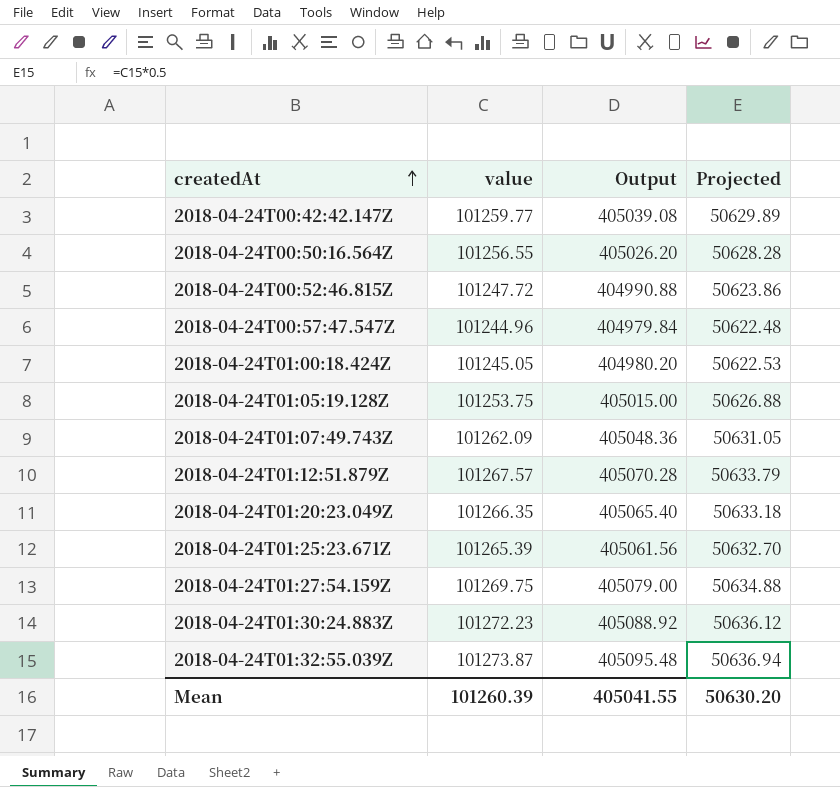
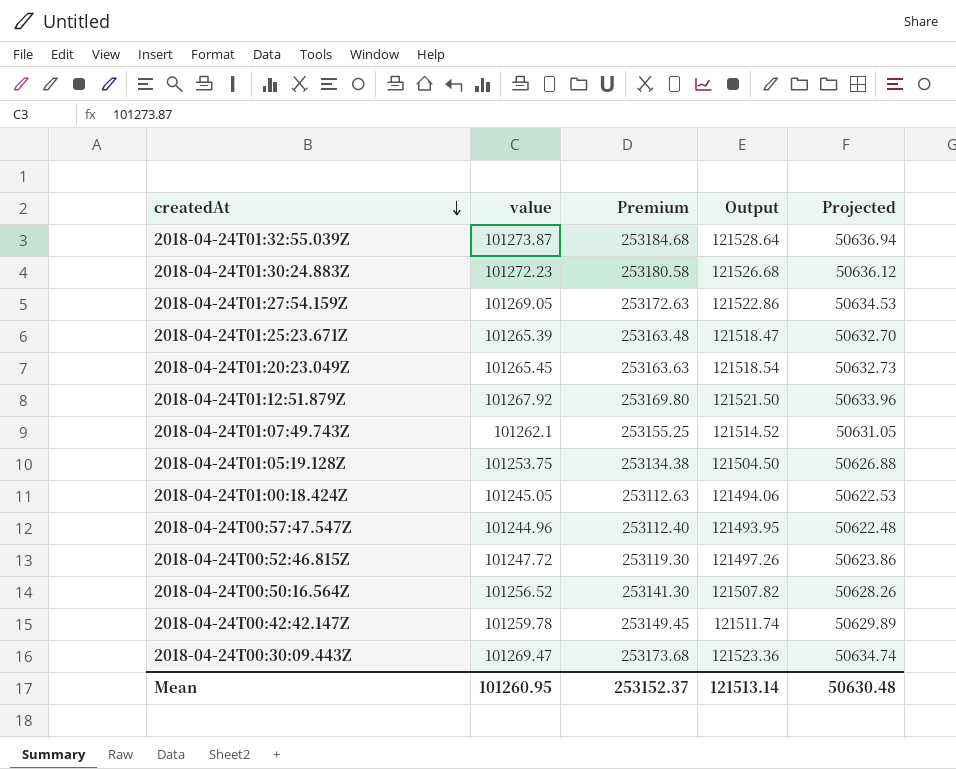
row order: createdAt ascending -> createdAt descending
column Premium | formula: none -> [value] * 2.5
column Output | formula: [value] * 4 -> [value] * 1.2
2018-04-24T01:27:54.159Z | value: 101269.75 -> 101269.05
2018-04-24T01:27:54.159Z | Projected: 50634.88 -> 50634.53
2018-04-24T01:20:23.049Z | value: 101266.35 -> 101265.45
2018-04-24T01:20:23.049Z | Projected: 50633.18 -> 50632.73
2018-04-24T01:12:51.879Z | value: 101267.57 -> 101267.92
2018-04-24T01:12:51.879Z | Projected: 50633.79 -> 50633.96
2018-04-24T01:07:49.743Z | value: 101262.09 -> 101262.1
2018-04-24T00:50:16.564Z | value: 101256.55 -> 101256.52
2018-04-24T00:50:16.564Z | Projected: 50628.28 -> 50628.26
2018-04-24T00:42:42.147Z | value: 101259.77 -> 101259.78
row 2018-04-24T00:30:09.443Z: none -> 101269.47 | 253173.68 | 121523.36 | 50634.74
Mean | value: 101260.39 -> 101260.95
Mean | Output: 405041.55 -> 121513.14
Mean | Projected: 50630.20 -> 50630.48

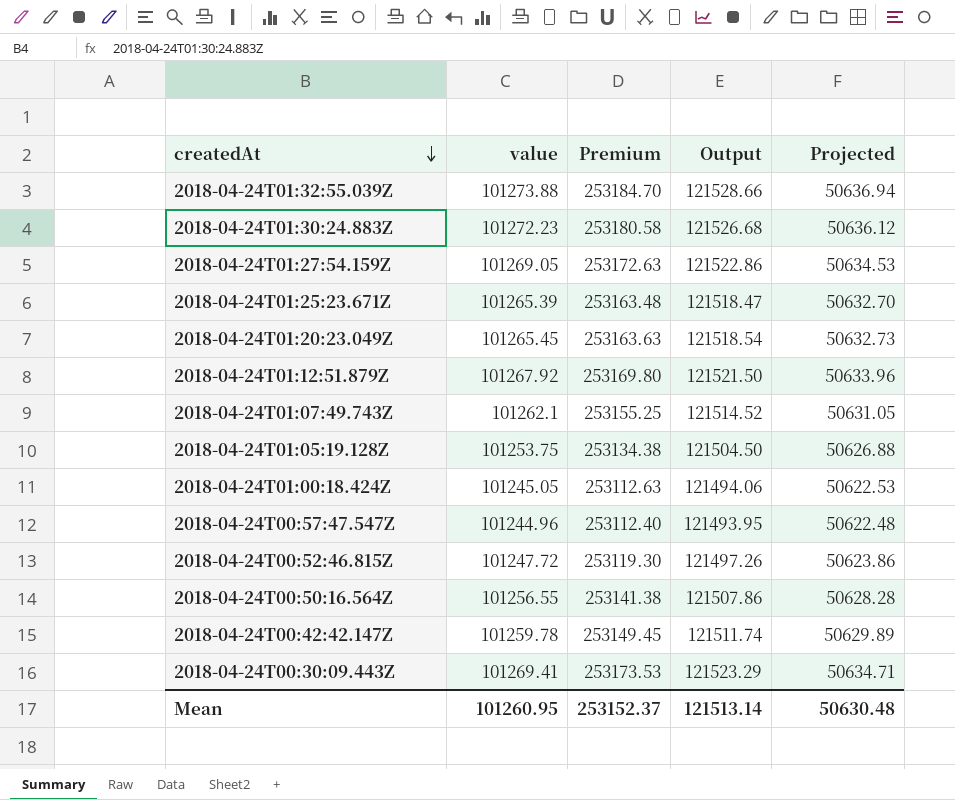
2018-04-24T01:32:55.039Z | value: 101273.87 -> 101273.88
2018-04-24T01:32:55.039Z | Premium: 253184.68 -> 253184.70
2018-04-24T01:32:55.039Z | Output: 121528.64 -> 121528.66
2018-04-24T00:50:16.564Z | value: 101256.52 -> 101256.55
2018-04-24T00:50:16.564Z | Premium: 253141.30 -> 253141.38
2018-04-24T00:50:16.564Z | Output: 121507.82 -> 121507.86
2018-04-24T00:50:16.564Z | Projected: 50628.26 -> 50628.28
2018-04-24T00:30:09.443Z | value: 101269.47 -> 101269.41
2018-04-24T00:30:09.443Z | Premium: 253173.68 -> 253173.53
2018-04-24T00:30:09.443Z | Output: 121523.36 -> 121523.29
2018-04-24T00:30:09.443Z | Projected: 50634.74 -> 50634.71

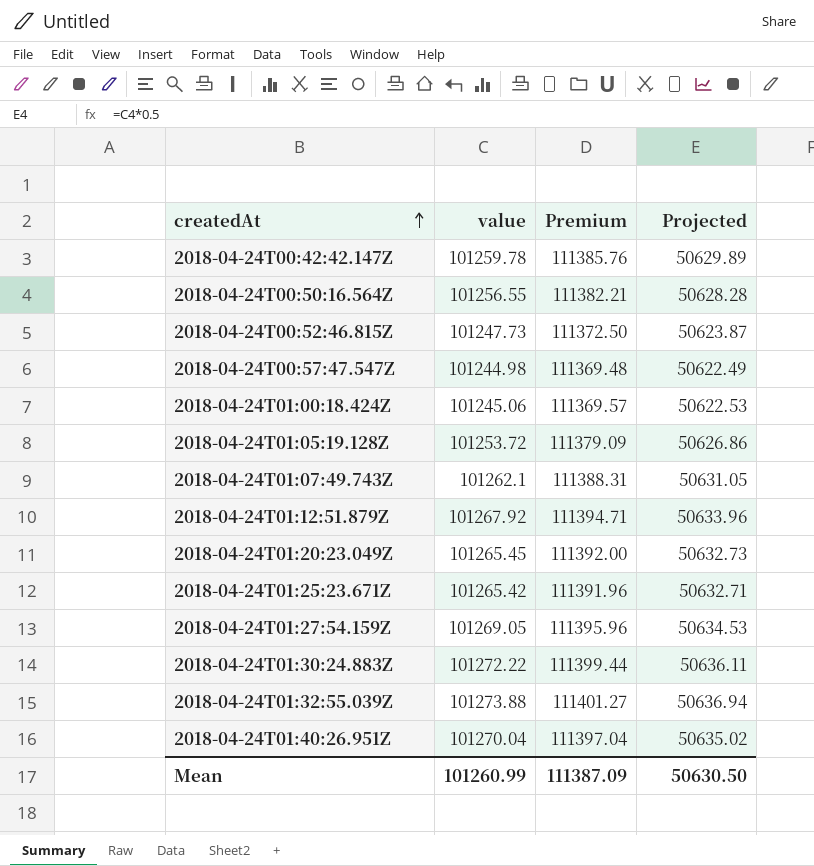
row order: createdAt descending -> createdAt ascending
column Output | formula: [value] * 1.2 -> none
column Premium | formula: [value] * 2.5 -> [value] * 1.1
row 2018-04-24T00:30:09.443Z: 101269.41 | 253173.53 | 121523.29 | 50634.71 -> none
2018-04-24T00:52:46.815Z | value: 101247.72 -> 101247.73
2018-04-24T00:52:46.815Z | Projected: 50623.86 -> 50623.87
2018-04-24T00:57:47.547Z | value: 101244.96 -> 101244.98
2018-04-24T00:57:47.547Z | Projected: 50622.48 -> 50622.49
2018-04-24T01:00:18.424Z | value: 101245.05 -> 101245.06
2018-04-24T01:05:19.128Z | value: 101253.75 -> 101253.72
2018-04-24T01:05:19.128Z | Projected: 50626.88 -> 50626.86
2018-04-24T01:25:23.671Z | value: 101265.39 -> 101265.42
2018-04-24T01:25:23.671Z | Projected: 50632.70 -> 50632.71
2018-04-24T01:30:24.883Z | value: 101272.23 -> 101272.22
2018-04-24T01:30:24.883Z | Projected: 50636.12 -> 50636.11
row 2018-04-24T01:40:26.951Z: none -> 101270.04 | 111397.04 | 50635.02
Mean | value: 101260.95 -> 101260.99
Mean | Premium: 253152.37 -> 111387.09
Mean | Projected: 50630.48 -> 50630.50

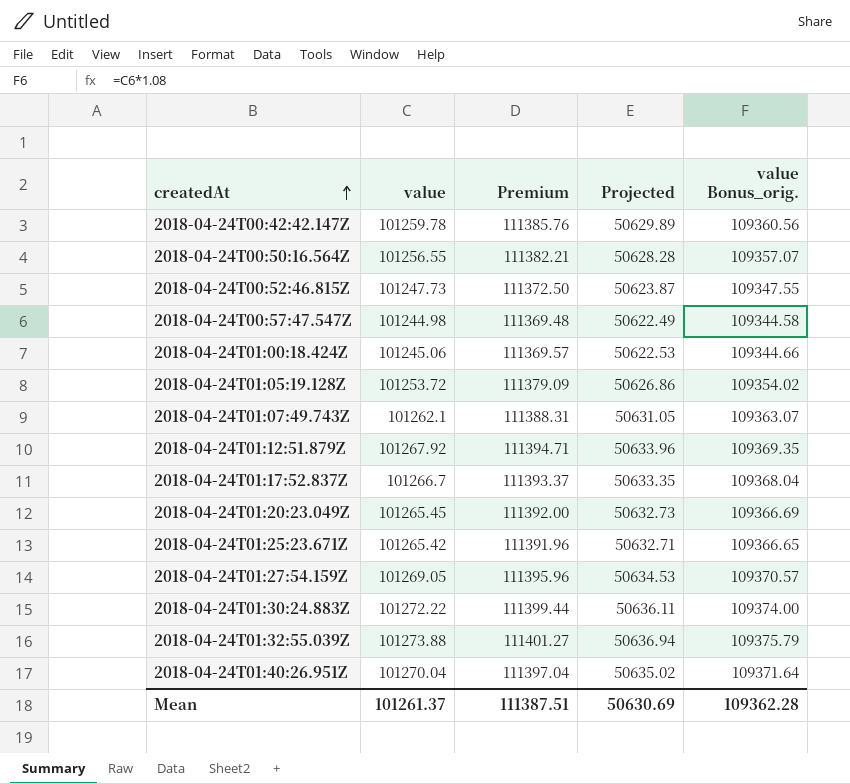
column value Bonus_orig. | formula: none -> [value] * 1.08
row 2018-04-24T01:17:52.837Z: none -> 101266.7 | 111393.37 | 50633.35 | 109368.04
Mean | value: 101260.99 -> 101261.37
Mean | Premium: 111387.09 -> 111387.51
Mean | Projected: 50630.50 -> 50630.69

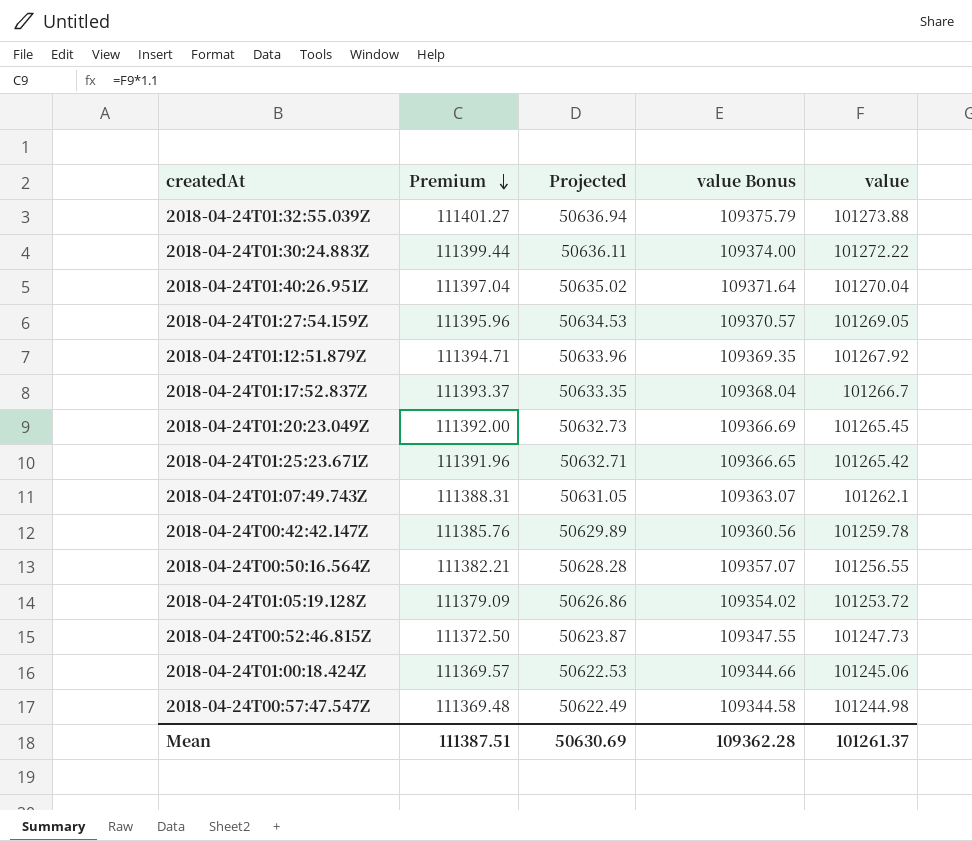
row order: createdAt ascending -> Premium descending
column name: value Bonus_orig. -> value Bonus
column value | position: 2 -> 5

